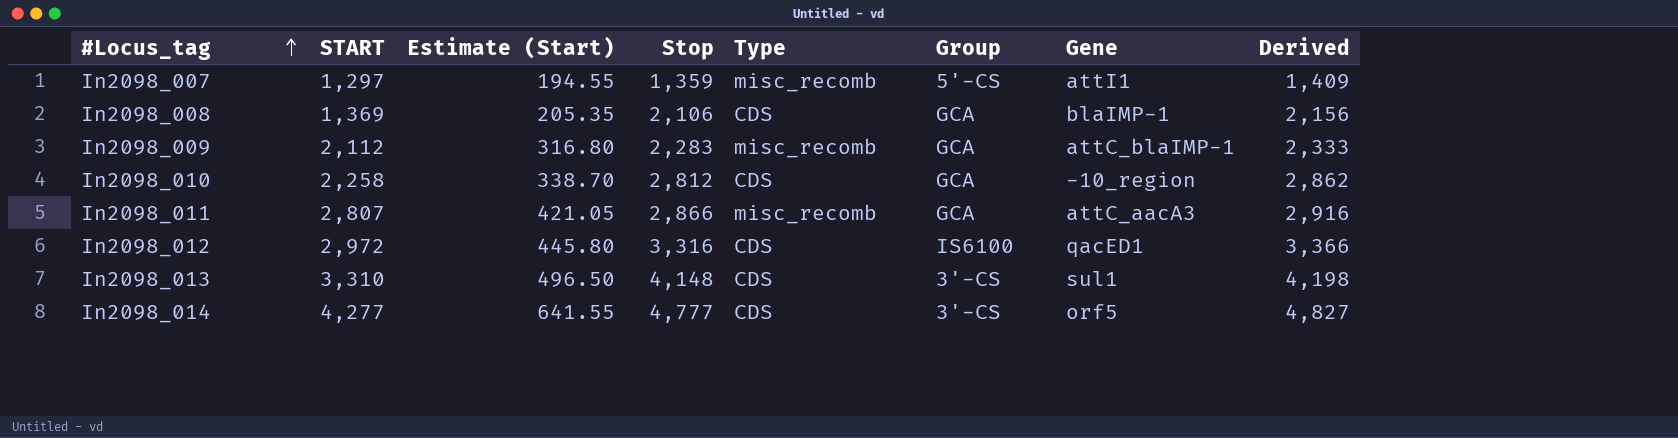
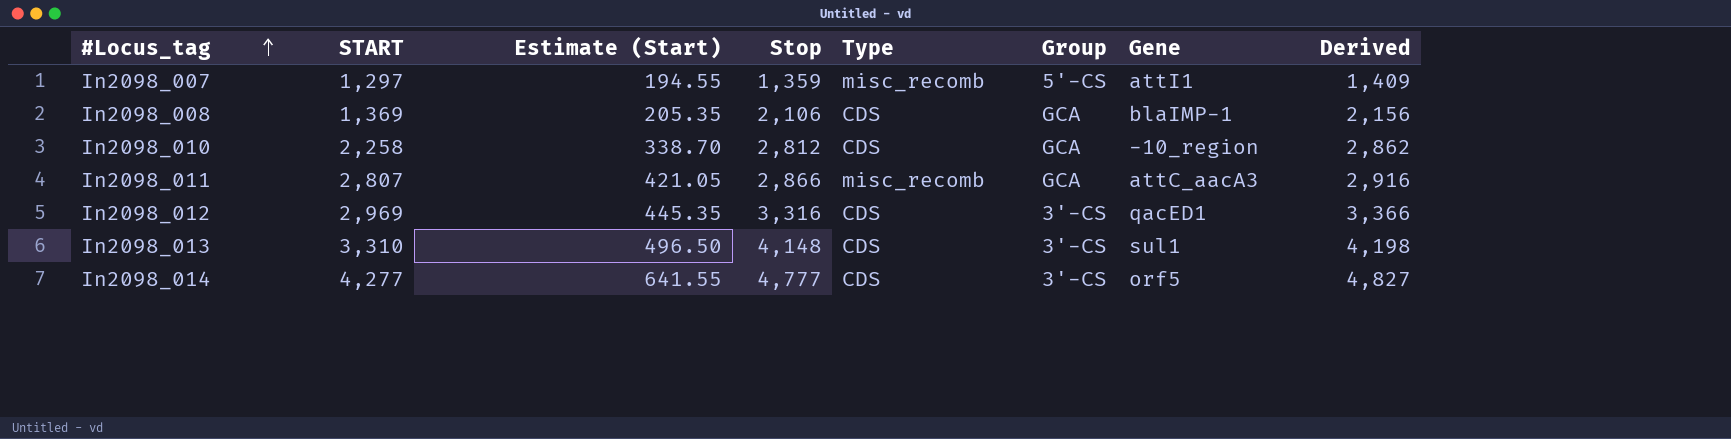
row In2098_009: 2,112 | 316.80 | 2,283 | misc_recomb | GCA | attC_blaIMP-1 | 2,333 -> none
In2098_012 | START: 2,972 -> 2,969
In2098_012 | Estimate (Start): 445.80 -> 445.35
In2098_012 | Group: IS6100 -> 3'-CS

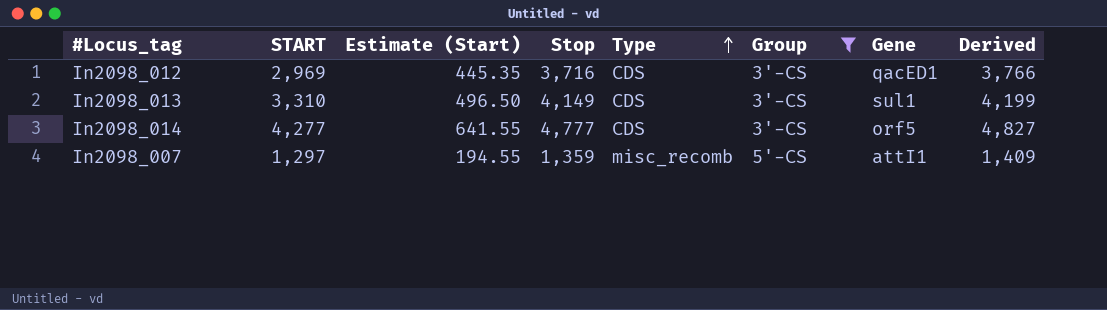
filter: none -> Group != GCA
row order: #Locus_tag ascending -> Type ascending
In2098_012 | Stop: 3,316 -> 3,716
In2098_012 | Derived: 3,366 -> 3,766
In2098_013 | Stop: 4,148 -> 4,149
In2098_013 | Derived: 4,198 -> 4,199

